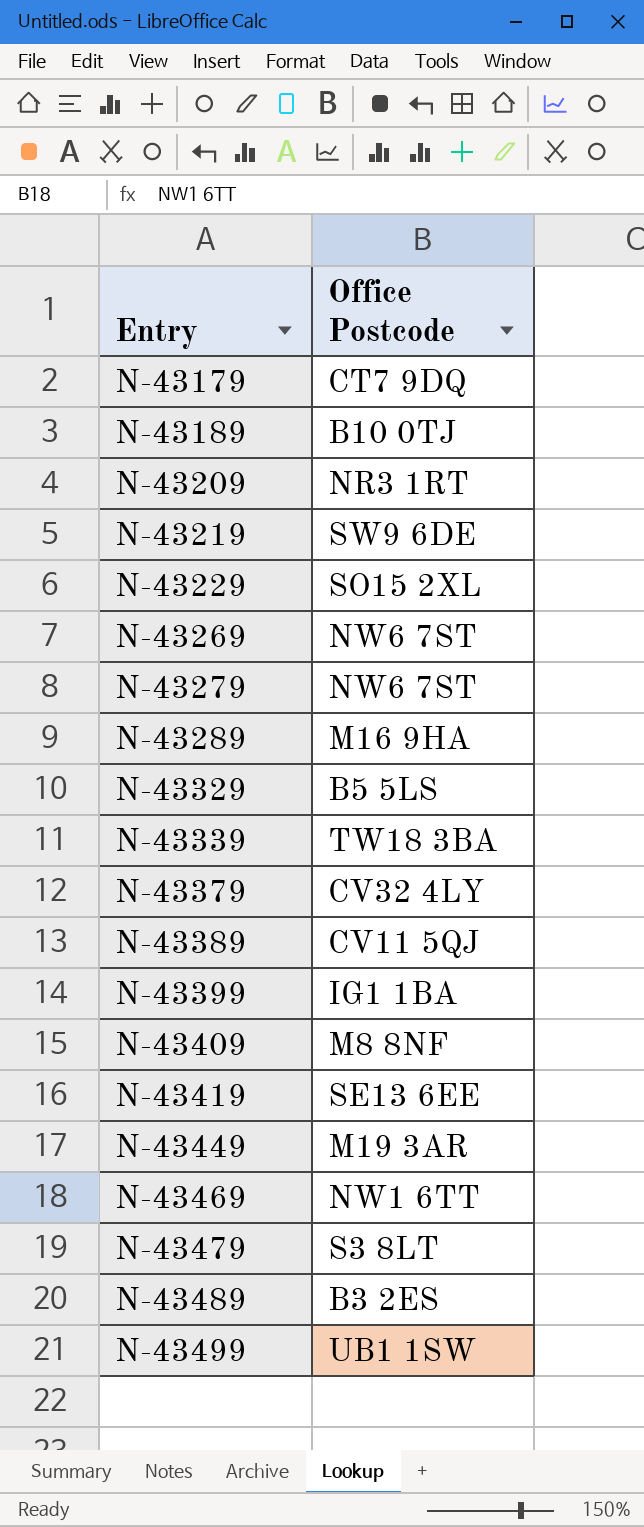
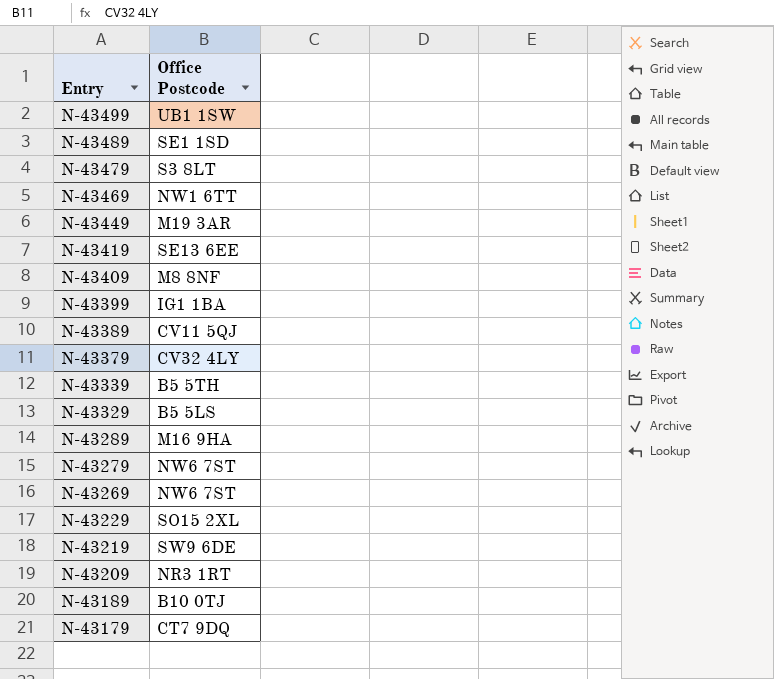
row order: Entry ascending -> Entry descending
N-43489 | Office Postcode: B3 2ES -> SE1 1SD
N-43339 | Office Postcode: TW18 3BA -> B5 5TH

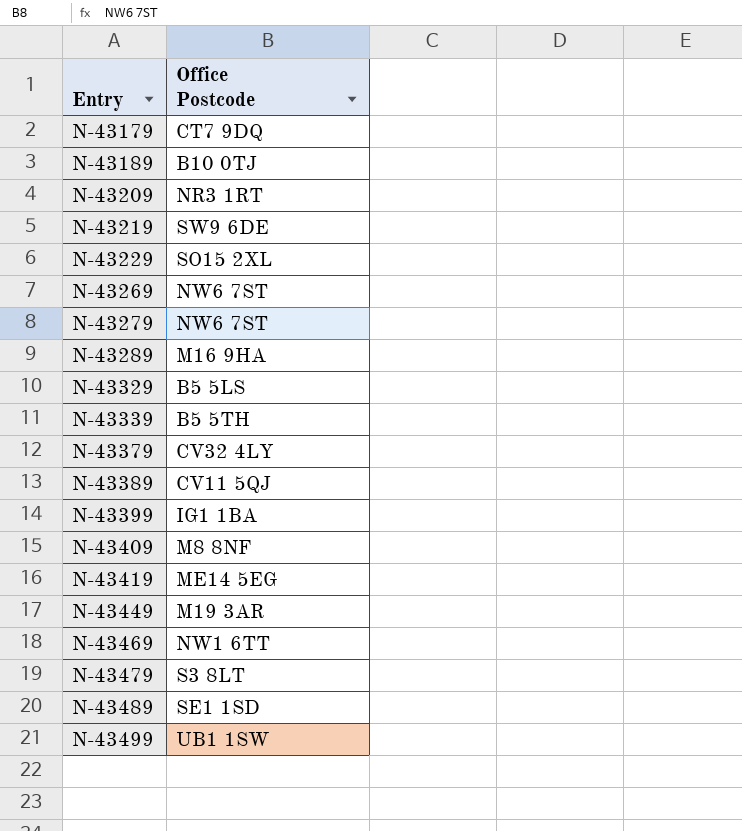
row order: Entry descending -> Entry ascending
N-43419 | Office Postcode: SE13 6EE -> ME14 5EG

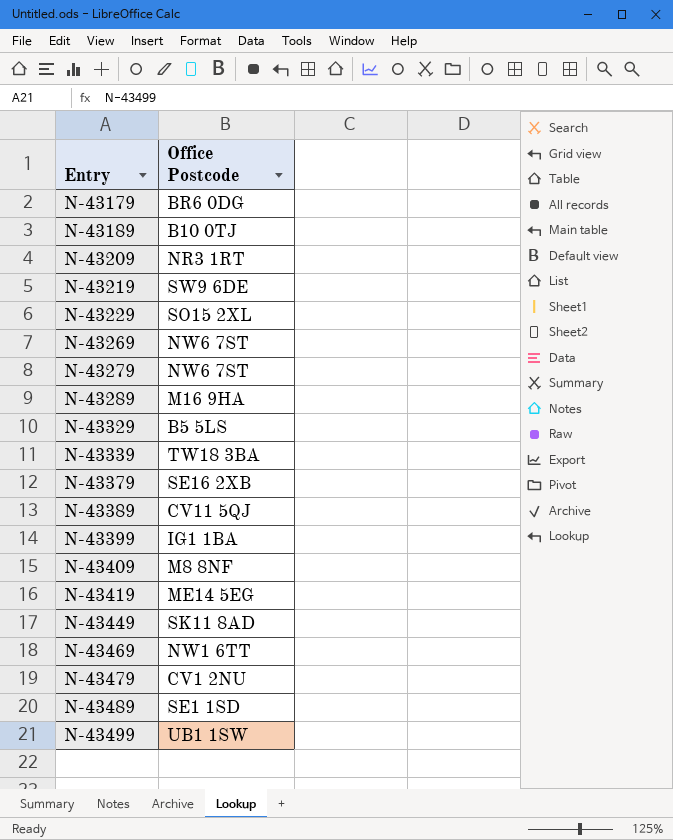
N-43179 | Office Postcode: CT7 9DQ -> BR6 0DG
N-43339 | Office Postcode: B5 5TH -> TW18 3BA
N-43379 | Office Postcode: CV32 4LY -> SE16 2XB
N-43449 | Office Postcode: M19 3AR -> SK11 8AD
N-43479 | Office Postcode: S3 8LT -> CV1 2NU

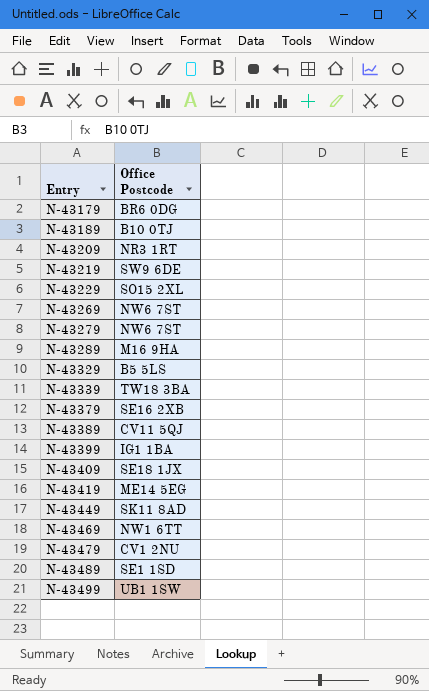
N-43409 | Office Postcode: M8 8NF -> SE18 1JX

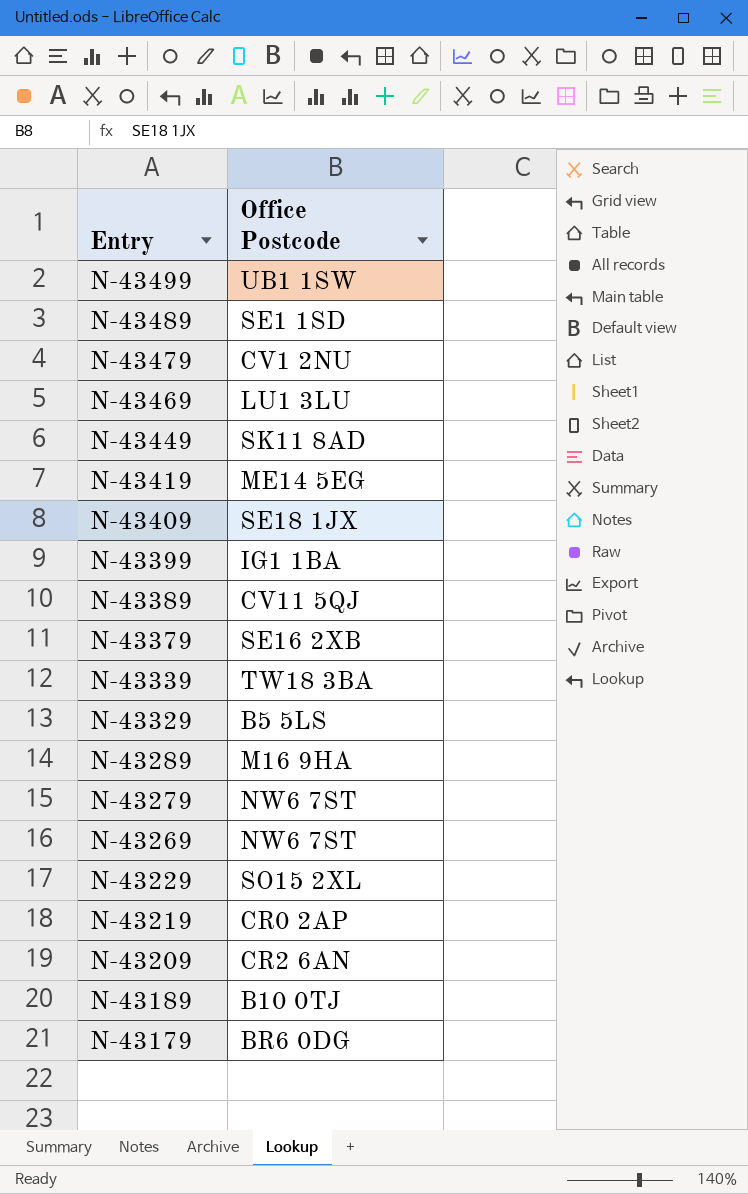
row order: Entry ascending -> Entry descending
N-43469 | Office Postcode: NW1 6TT -> LU1 3LU
N-43219 | Office Postcode: SW9 6DE -> CR0 2AP
N-43209 | Office Postcode: NR3 1RT -> CR2 6AN

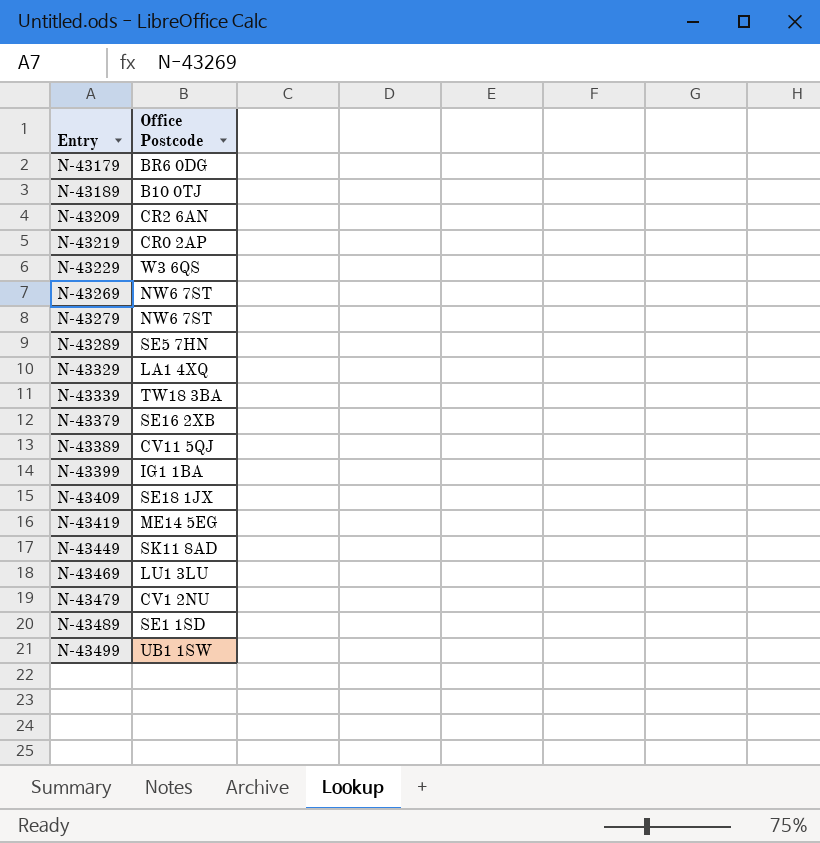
row order: Entry descending -> Entry ascending
N-43229 | Office Postcode: SO15 2XL -> W3 6QS
N-43289 | Office Postcode: M16 9HA -> SE5 7HN
N-43329 | Office Postcode: B5 5LS -> LA1 4XQ

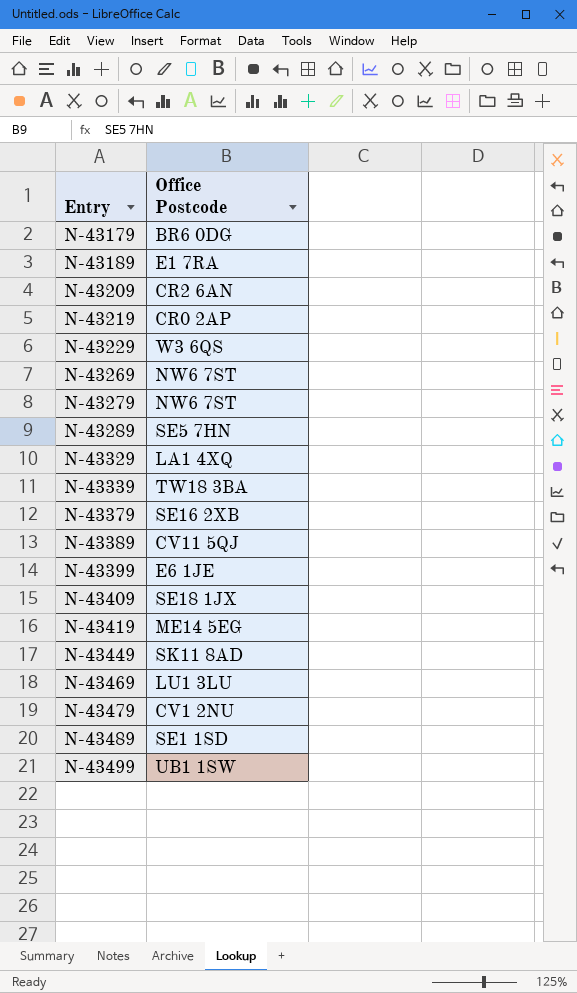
N-43189 | Office Postcode: B10 0TJ -> E1 7RA
N-43399 | Office Postcode: IG1 1BA -> E6 1JE

